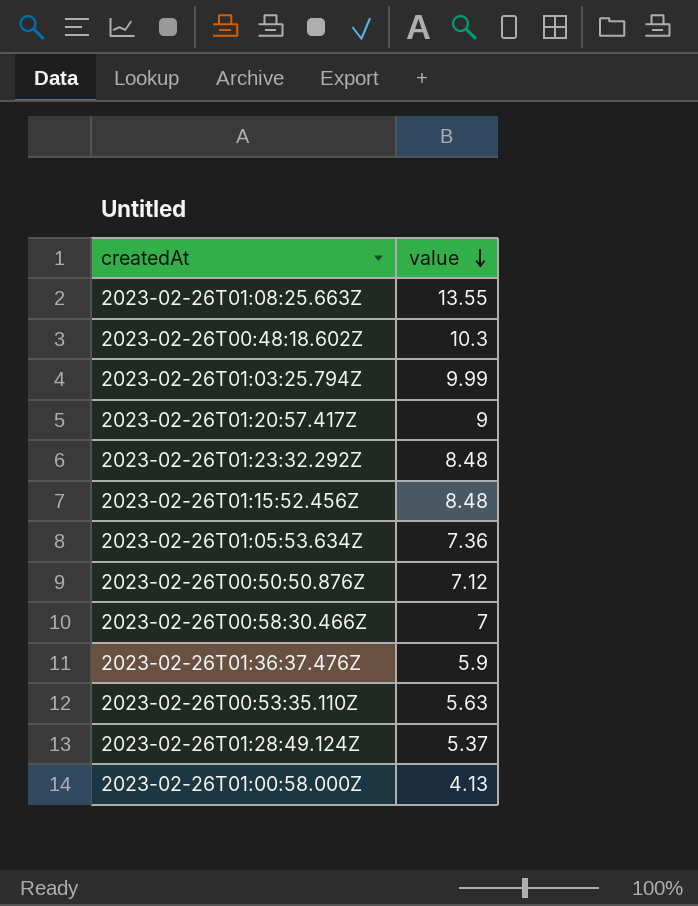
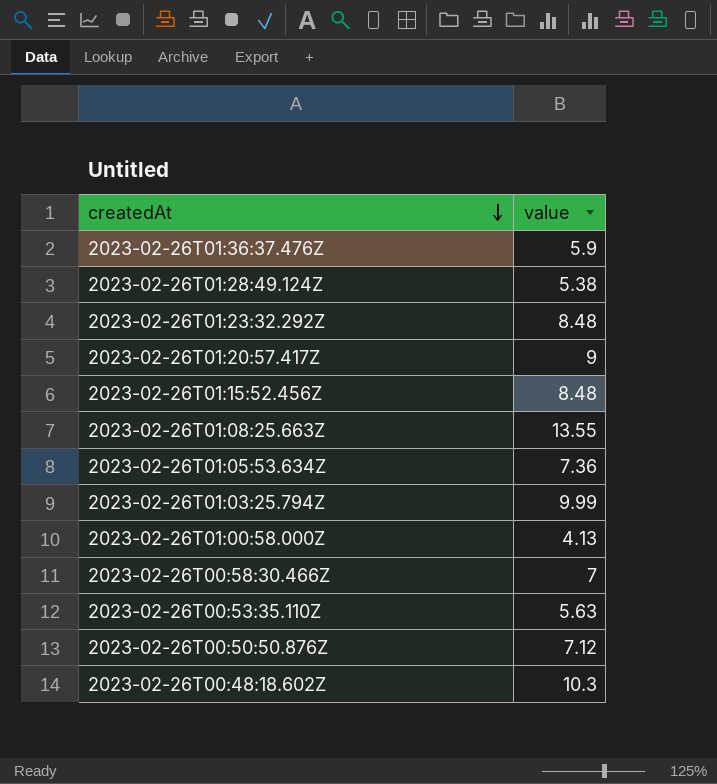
row order: value descending -> createdAt descending
2023-02-26T01:28:49.124Z | value: 5.37 -> 5.38

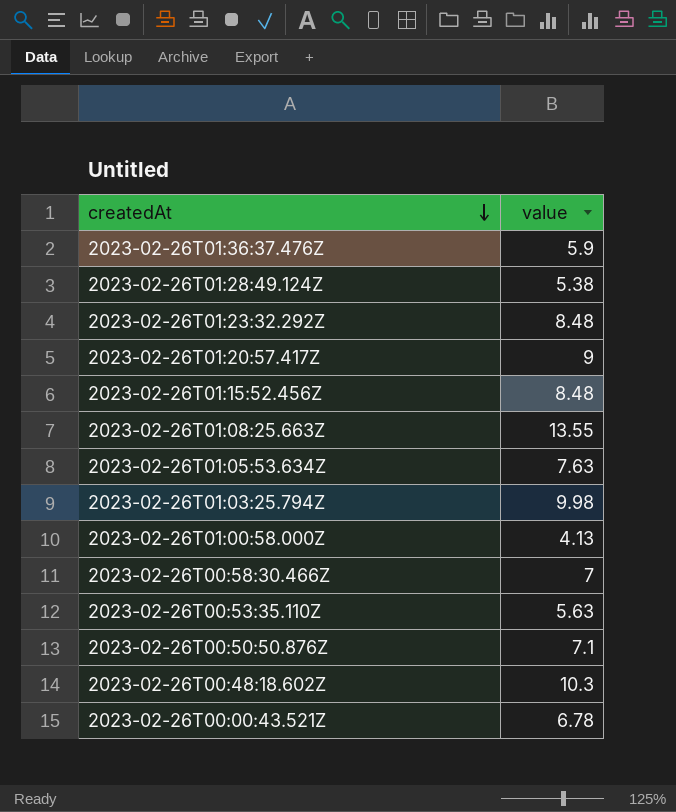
2023-02-26T01:05:53.634Z | value: 7.36 -> 7.63
2023-02-26T01:03:25.794Z | value: 9.99 -> 9.98
2023-02-26T00:50:50.876Z | value: 7.12 -> 7.1
row 2023-02-26T00:00:43.521Z: none -> 6.78

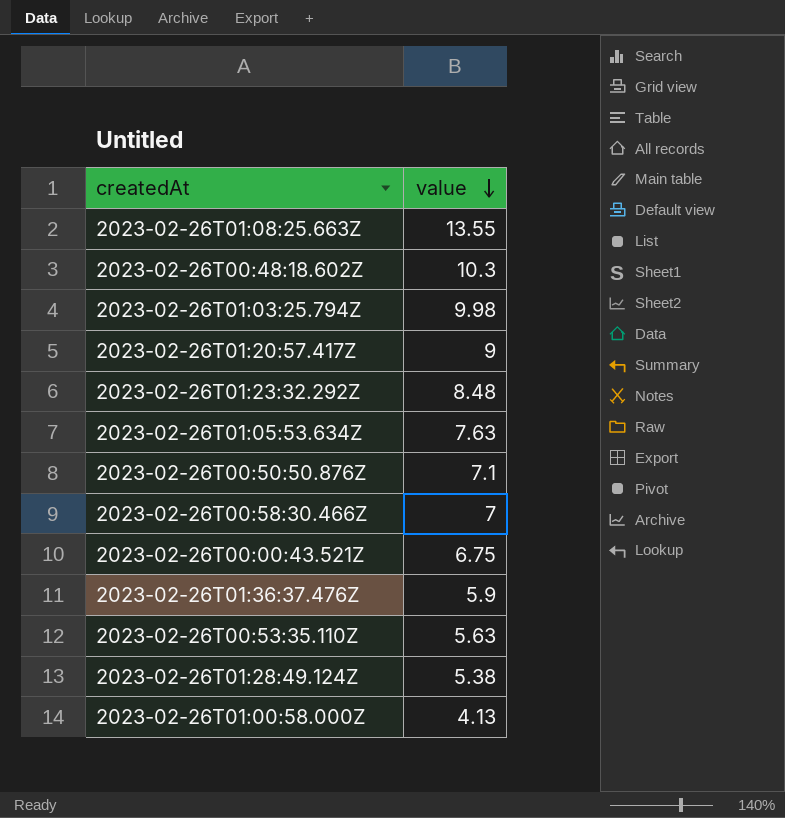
row order: createdAt descending -> value descending
row 2023-02-26T01:15:52.456Z: 8.48 -> none
2023-02-26T00:00:43.521Z | value: 6.78 -> 6.75

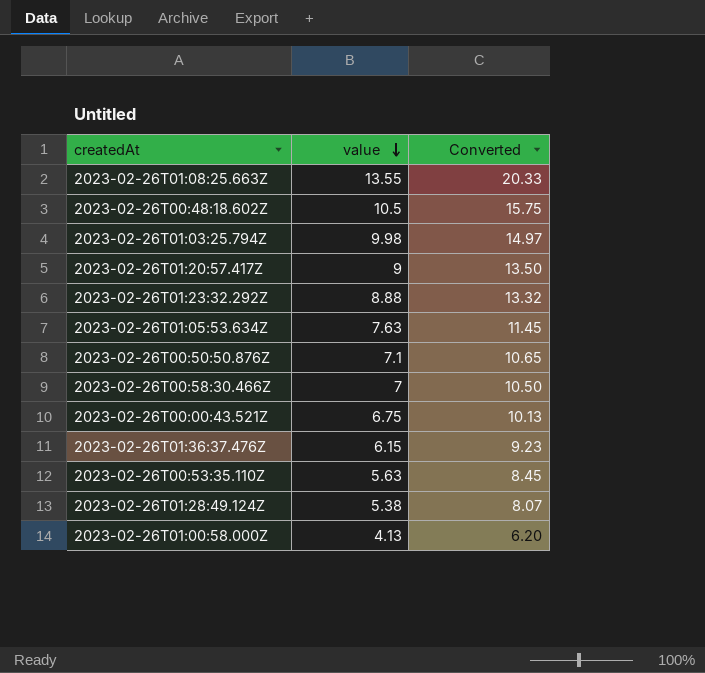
column Converted | formula: none -> [value] * 1.5
2023-02-26T00:48:18.602Z | value: 10.3 -> 10.5
2023-02-26T01:23:32.292Z | value: 8.48 -> 8.88
2023-02-26T01:36:37.476Z | value: 5.9 -> 6.15

